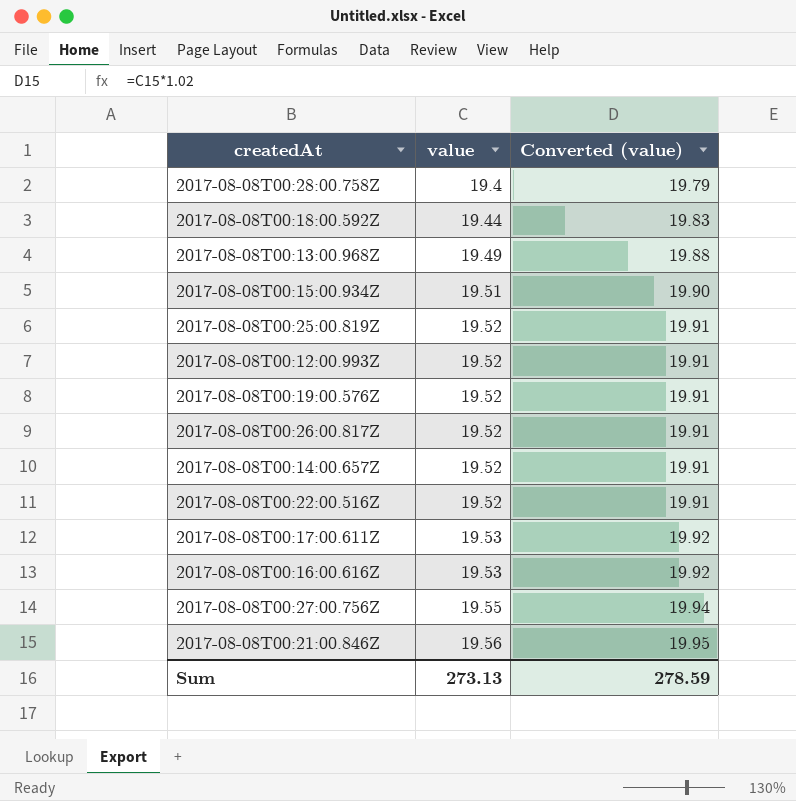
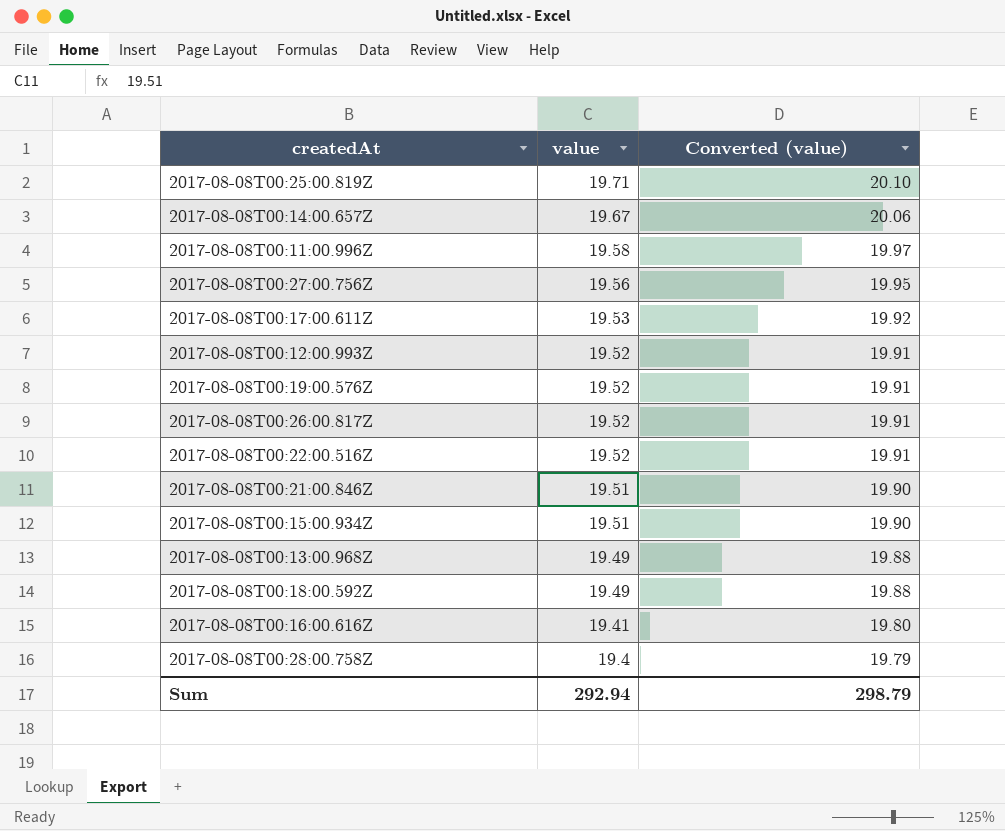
row order: value ascending -> value descending
2017-08-08T00:25:00.819Z | value: 19.52 -> 19.71
2017-08-08T00:25:00.819Z | Converted (value): 19.91 -> 20.10
2017-08-08T00:14:00.657Z | value: 19.52 -> 19.67
2017-08-08T00:14:00.657Z | Converted (value): 19.91 -> 20.06
row 2017-08-08T00:11:00.996Z: none -> 19.58 | 19.97
2017-08-08T00:27:00.756Z | value: 19.55 -> 19.56
2017-08-08T00:27:00.756Z | Converted (value): 19.94 -> 19.95
2017-08-08T00:21:00.846Z | value: 19.56 -> 19.51
2017-08-08T00:21:00.846Z | Converted (value): 19.95 -> 19.90
2017-08-08T00:18:00.592Z | value: 19.44 -> 19.49
2017-08-08T00:18:00.592Z | Converted (value): 19.83 -> 19.88
2017-08-08T00:16:00.616Z | value: 19.53 -> 19.41
2017-08-08T00:16:00.616Z | Converted (value): 19.92 -> 19.80
Sum | value: 273.13 -> 292.94
Sum | Converted (value): 278.59 -> 298.79

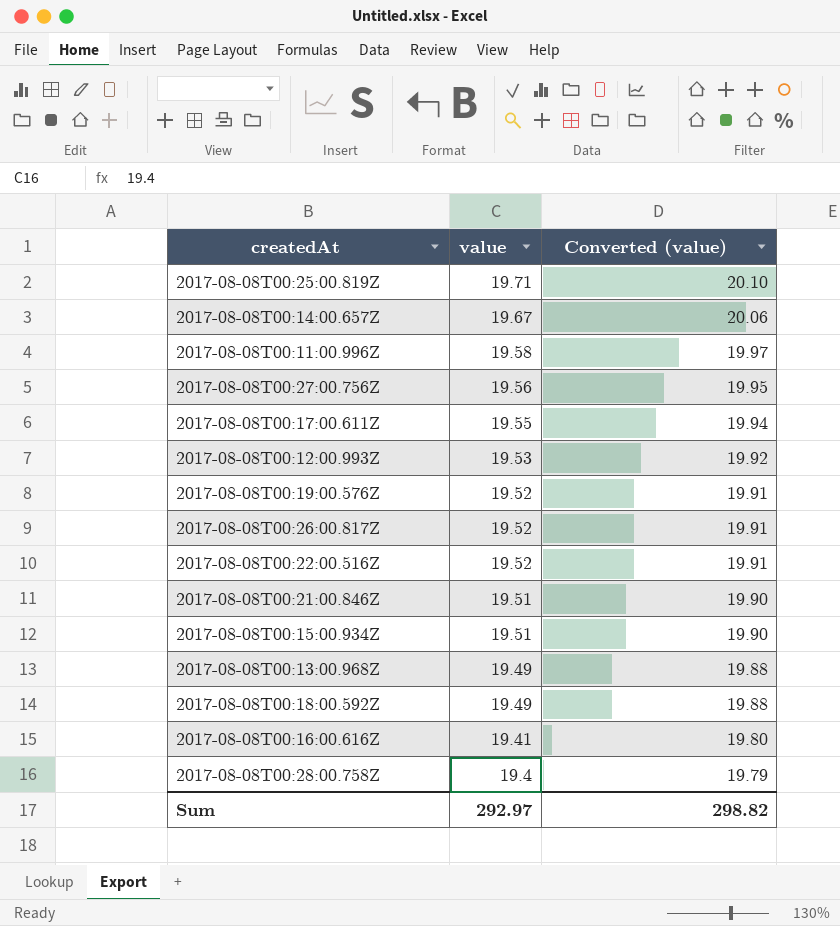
2017-08-08T00:17:00.611Z | value: 19.53 -> 19.55
2017-08-08T00:17:00.611Z | Converted (value): 19.92 -> 19.94
2017-08-08T00:12:00.993Z | value: 19.52 -> 19.53
2017-08-08T00:12:00.993Z | Converted (value): 19.91 -> 19.92
Sum | value: 292.94 -> 292.97
Sum | Converted (value): 298.79 -> 298.82

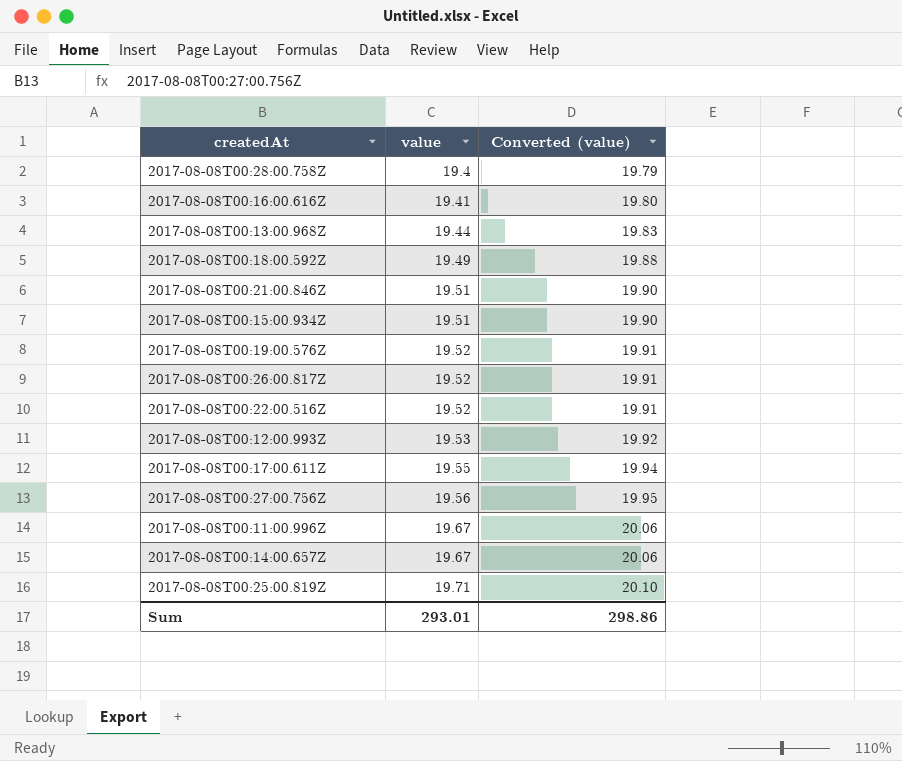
row order: value descending -> value ascending
2017-08-08T00:13:00.968Z | value: 19.49 -> 19.44
2017-08-08T00:13:00.968Z | Converted (value): 19.88 -> 19.83
2017-08-08T00:11:00.996Z | value: 19.58 -> 19.67
2017-08-08T00:11:00.996Z | Converted (value): 19.97 -> 20.06
Sum | value: 292.97 -> 293.01
Sum | Converted (value): 298.82 -> 298.86

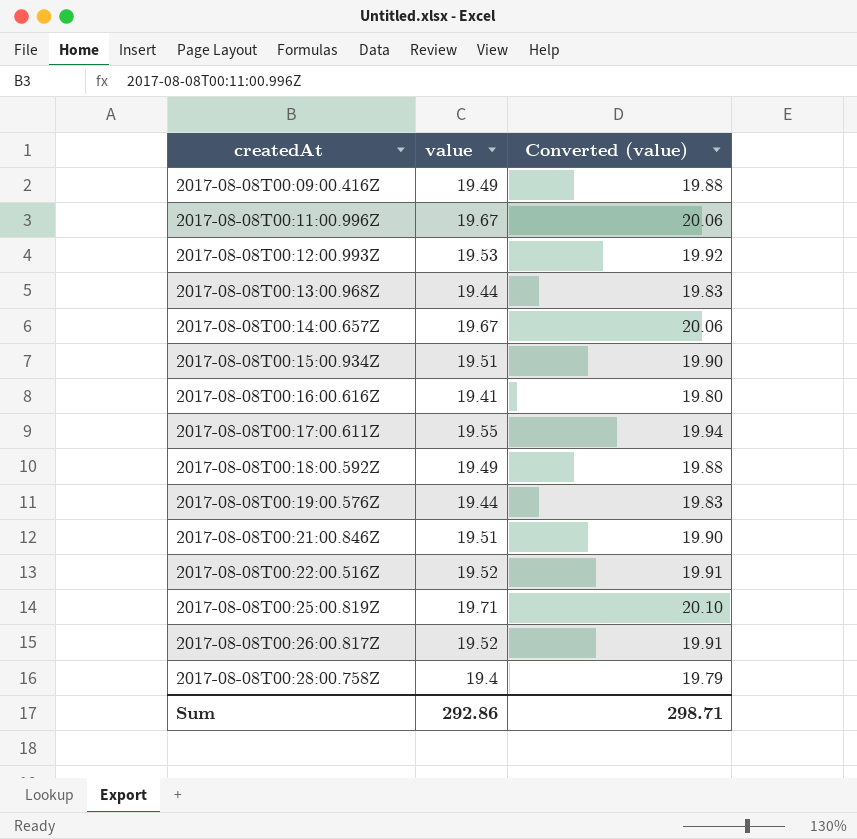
row order: value ascending -> createdAt ascending
row 2017-08-08T00:27:00.756Z: 19.56 | 19.95 -> none
row 2017-08-08T00:09:00.416Z: none -> 19.49 | 19.88
2017-08-08T00:19:00.576Z | value: 19.52 -> 19.44
2017-08-08T00:19:00.576Z | Converted (value): 19.91 -> 19.83
Sum | value: 293.01 -> 292.86
Sum | Converted (value): 298.86 -> 298.71

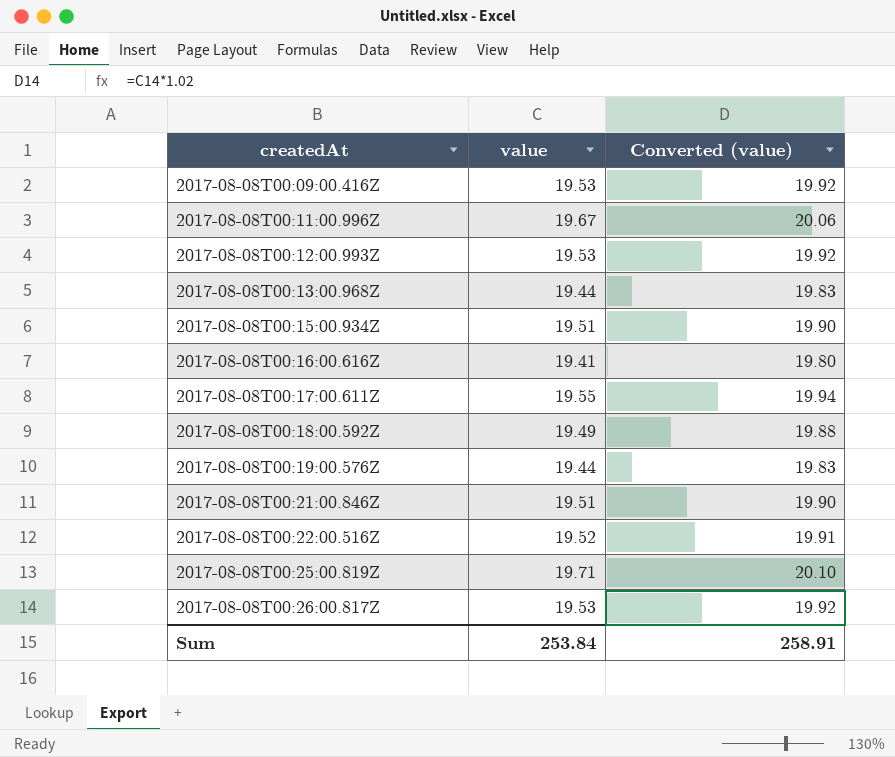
row 2017-08-08T00:14:00.657Z: 19.67 | 20.06 -> none
row 2017-08-08T00:28:00.758Z: 19.4 | 19.79 -> none
2017-08-08T00:09:00.416Z | value: 19.49 -> 19.53
2017-08-08T00:09:00.416Z | Converted (value): 19.88 -> 19.92
2017-08-08T00:26:00.817Z | value: 19.52 -> 19.53
2017-08-08T00:26:00.817Z | Converted (value): 19.91 -> 19.92
Sum | value: 292.86 -> 253.84
Sum | Converted (value): 298.71 -> 258.91

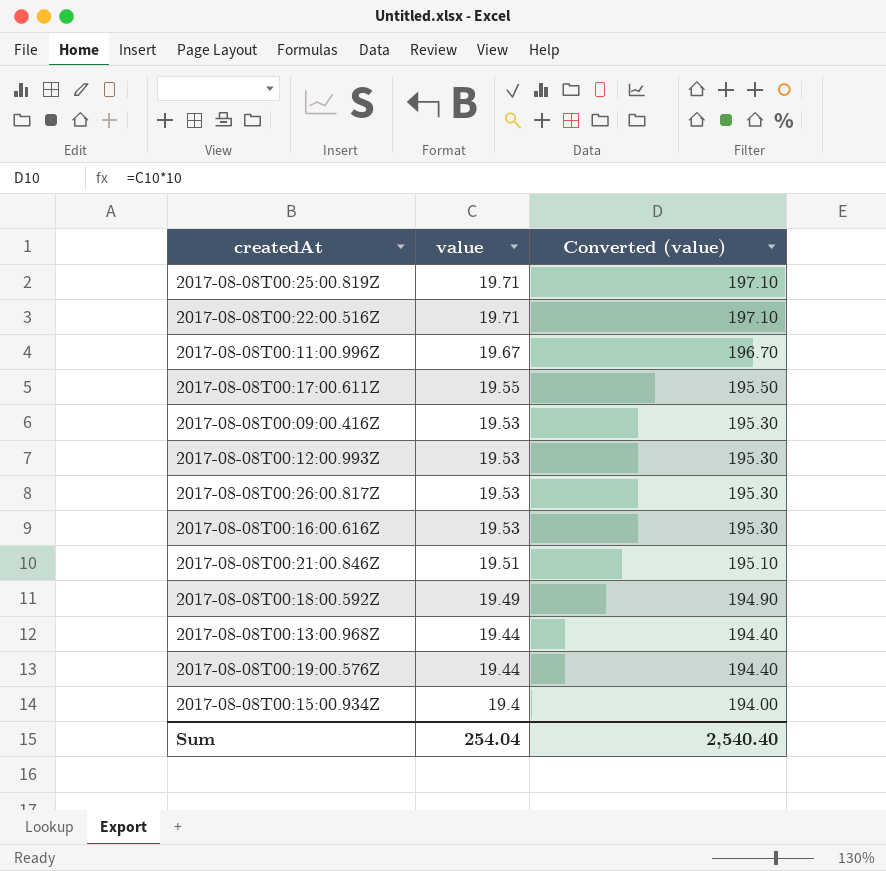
row order: createdAt ascending -> value descending
column Converted (value) | formula: [value] * 1.02 -> [value] * 10
2017-08-08T00:22:00.516Z | value: 19.52 -> 19.71
2017-08-08T00:16:00.616Z | value: 19.41 -> 19.53
2017-08-08T00:15:00.934Z | value: 19.51 -> 19.4
Sum | value: 253.84 -> 254.04
Sum | Converted (value): 258.91 -> 2,540.40

